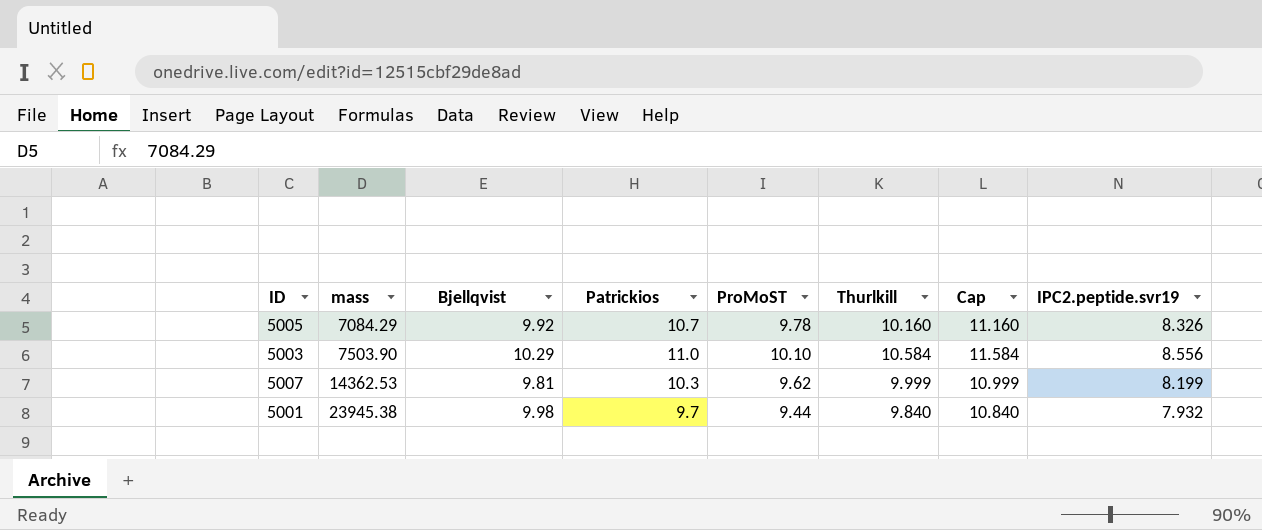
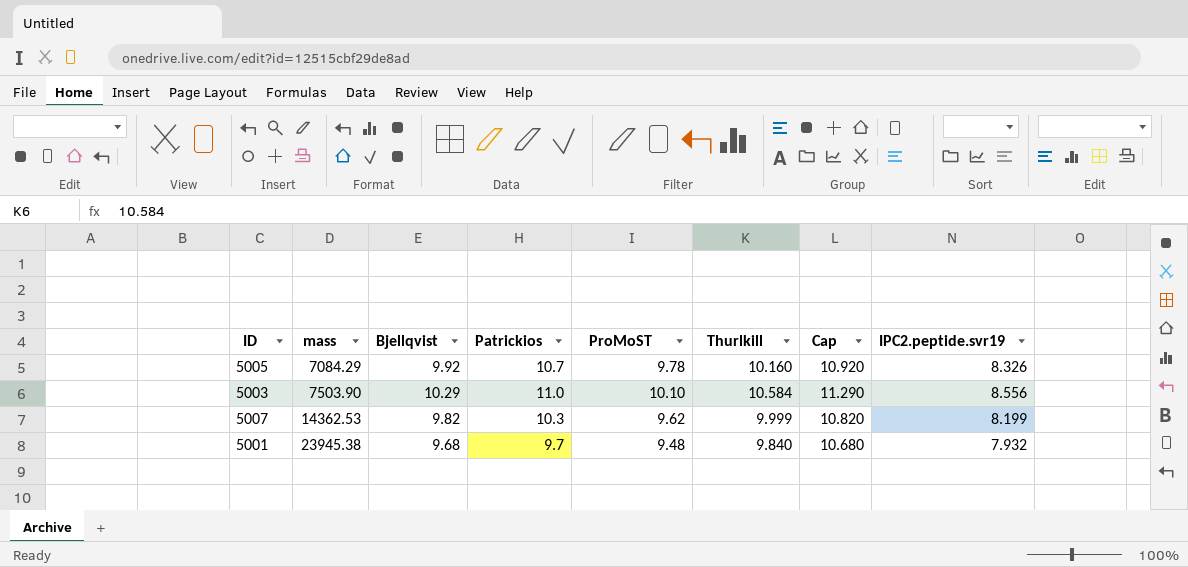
column Cap | formula: [Thurlkill] + 1 -> [Bjellqvist] + 1
5007 | Bjellqvist: 9.81 -> 9.82
5001 | Bjellqvist: 9.98 -> 9.68
5001 | ProMoST: 9.44 -> 9.48

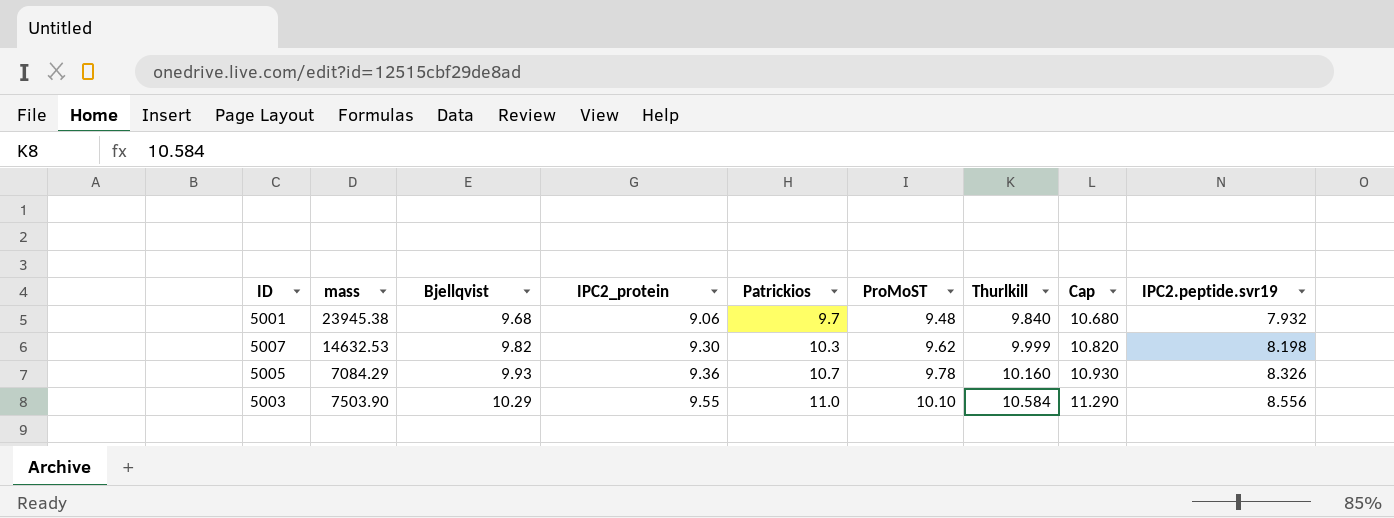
row order: mass ascending -> Bjellqvist ascending
column IPC2_protein | position: none -> 4
5007 | mass: 14362.53 -> 14632.53
5007 | IPC2.peptide.svr19: 8.199 -> 8.198
5005 | Bjellqvist: 9.92 -> 9.93
5005 | Cap: 10.920 -> 10.930

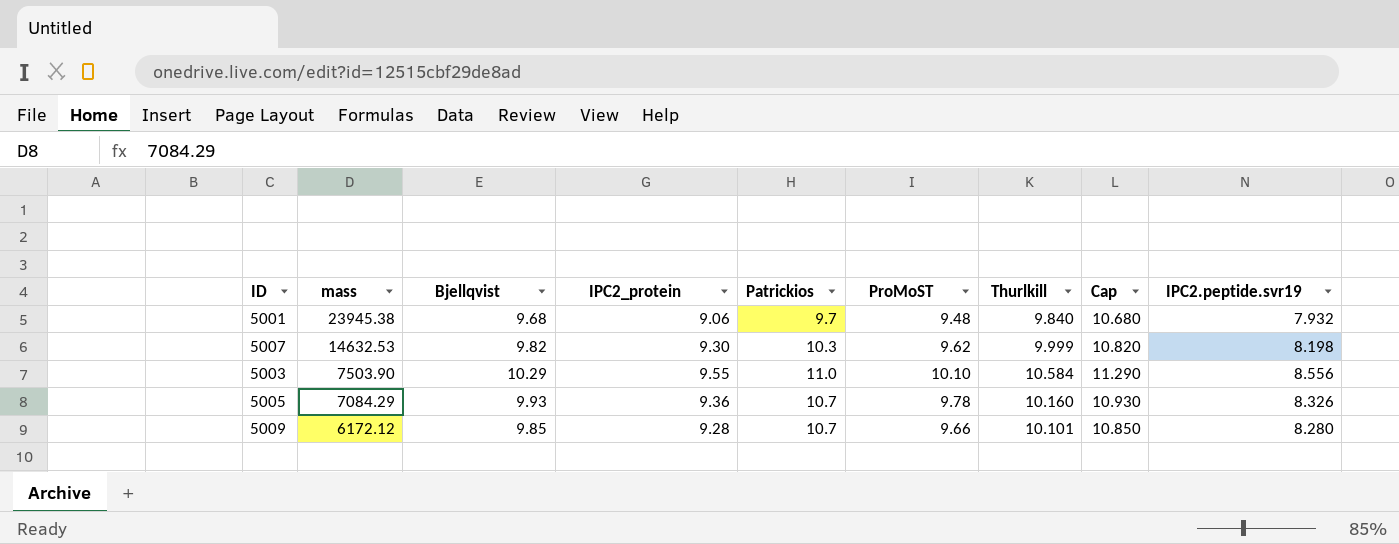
row order: Bjellqvist ascending -> mass descending
row 5009: none -> 6172.12 | 9.85 | 9.28 | 10.7 | 9.66 | 10.101 | 10.850 | 8.280

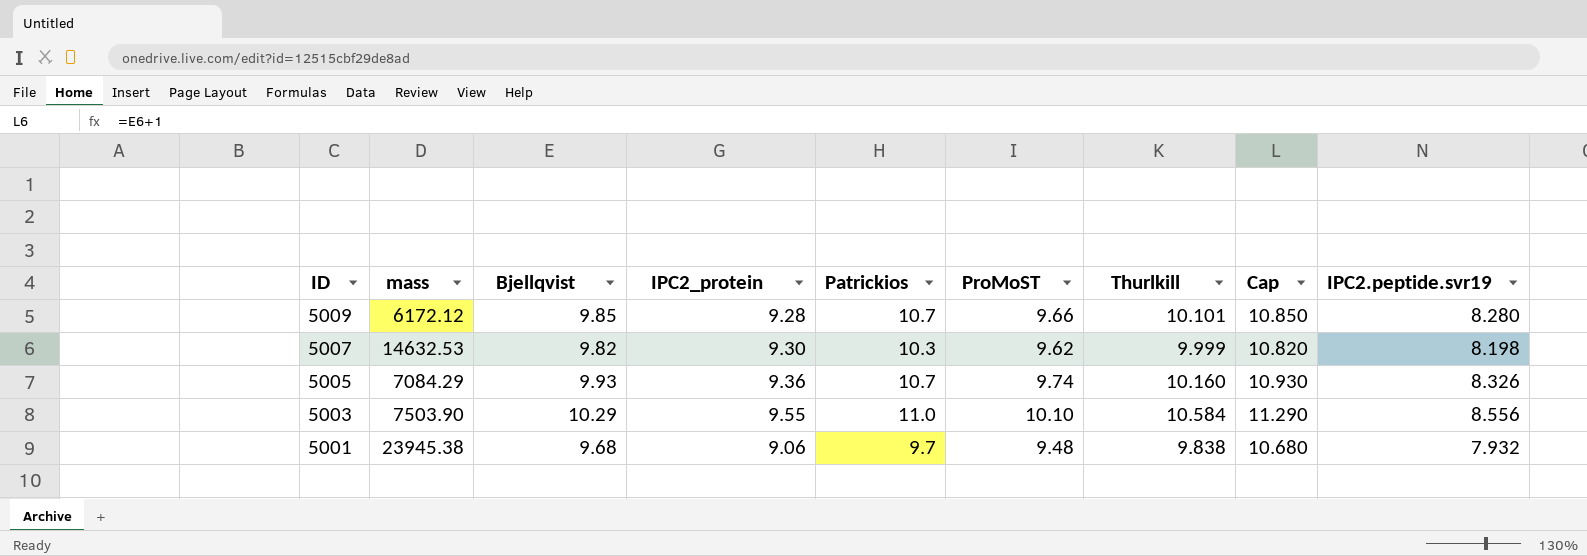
row order: mass descending -> ID descending
5005 | ProMoST: 9.78 -> 9.74
5001 | Thurlkill: 9.840 -> 9.838

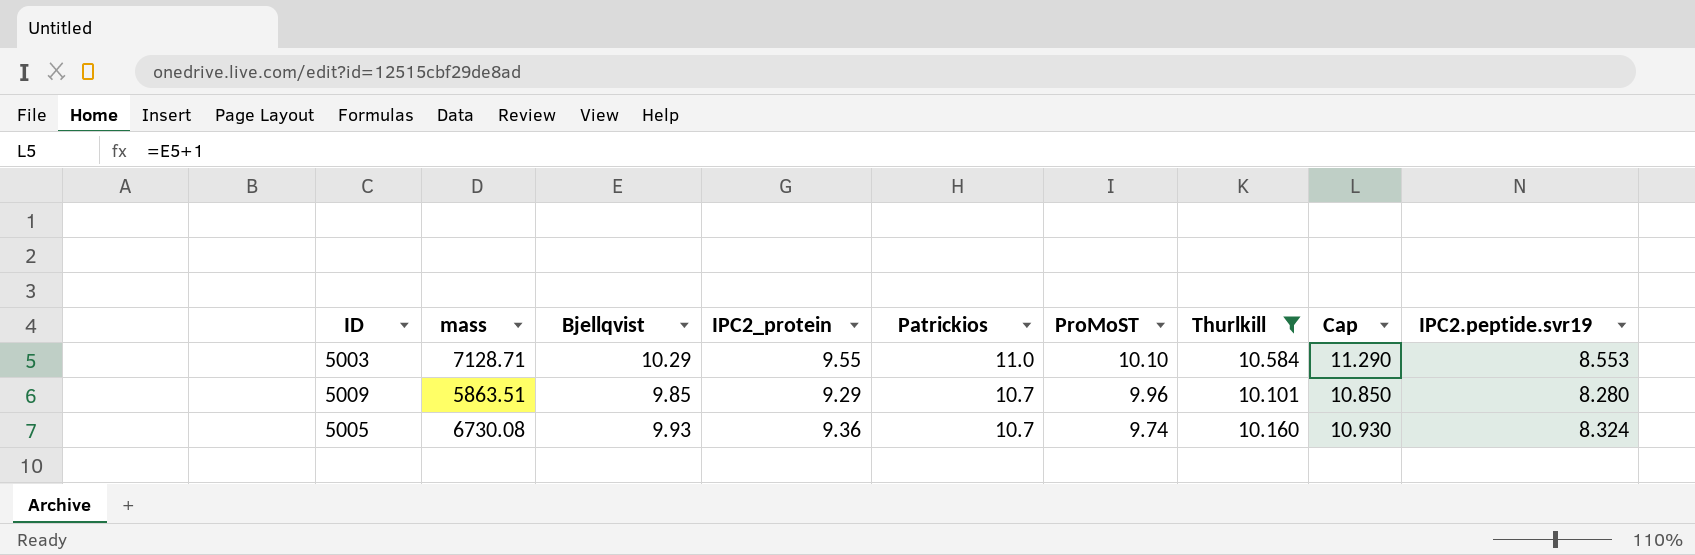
filter: none -> Thurlkill >= 10.101
row order: ID descending -> Patrickios descending
5003 | mass: 7503.90 -> 7128.71
5003 | IPC2.peptide.svr19: 8.556 -> 8.553
5009 | mass: 6172.12 -> 5863.51
5009 | IPC2_protein: 9.28 -> 9.29
5009 | ProMoST: 9.66 -> 9.96
5005 | mass: 7084.29 -> 6730.08
5005 | IPC2.peptide.svr19: 8.326 -> 8.324

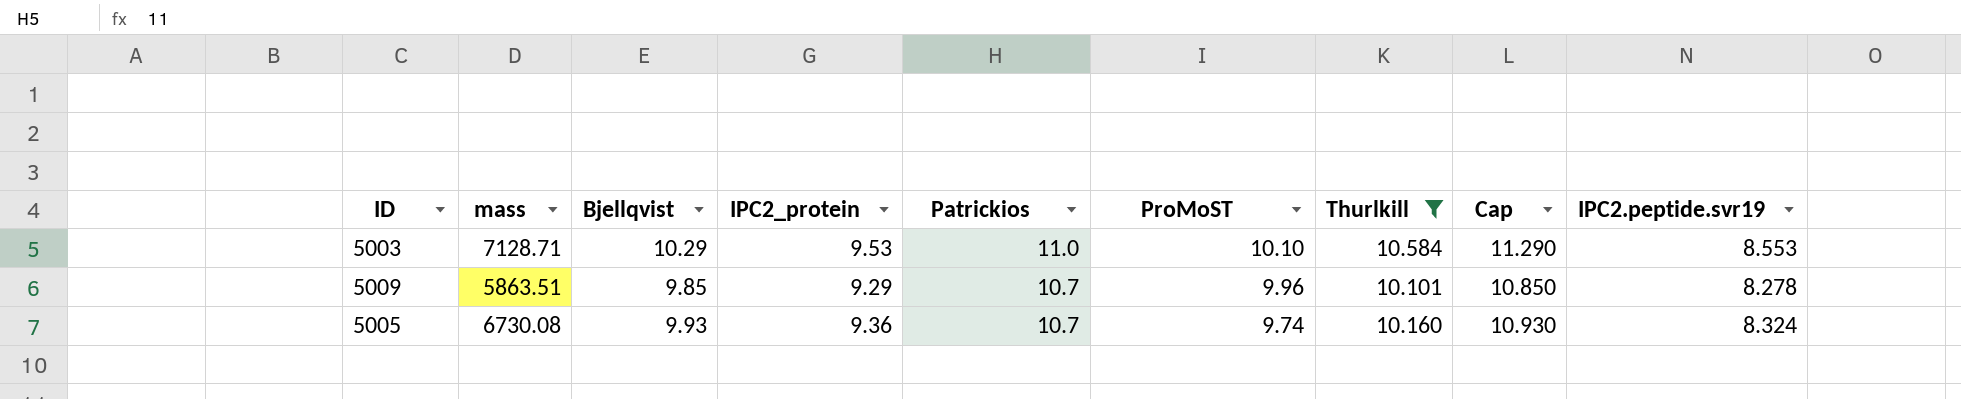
5003 | IPC2_protein: 9.55 -> 9.53
5009 | IPC2.peptide.svr19: 8.280 -> 8.278

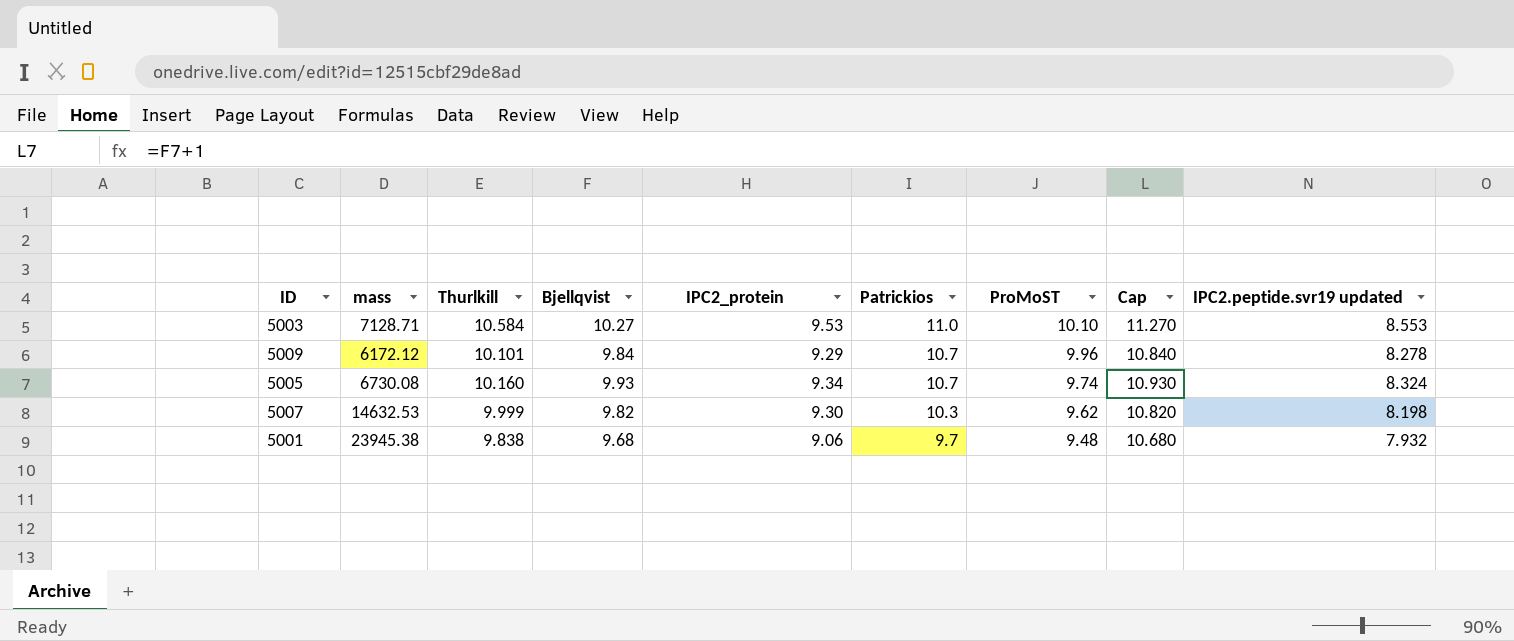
filter: Thurlkill >= 10.101 -> none
column Thurlkill | position: 7 -> 3
column name: IPC2.peptide.svr19 -> IPC2.peptide.svr19 updated
5003 | Bjellqvist: 10.29 -> 10.27
5003 | Cap: 11.290 -> 11.270
5009 | mass: 5863.51 -> 6172.12
5009 | Bjellqvist: 9.85 -> 9.84
5009 | Cap: 10.850 -> 10.840
5005 | IPC2_protein: 9.36 -> 9.34

